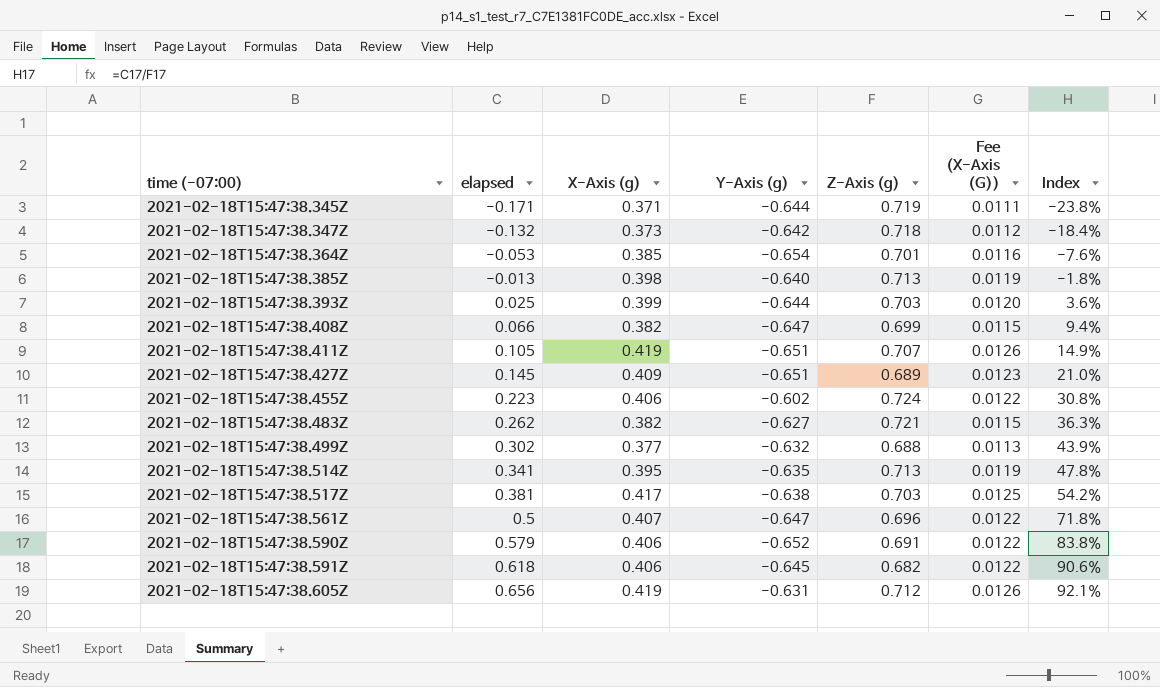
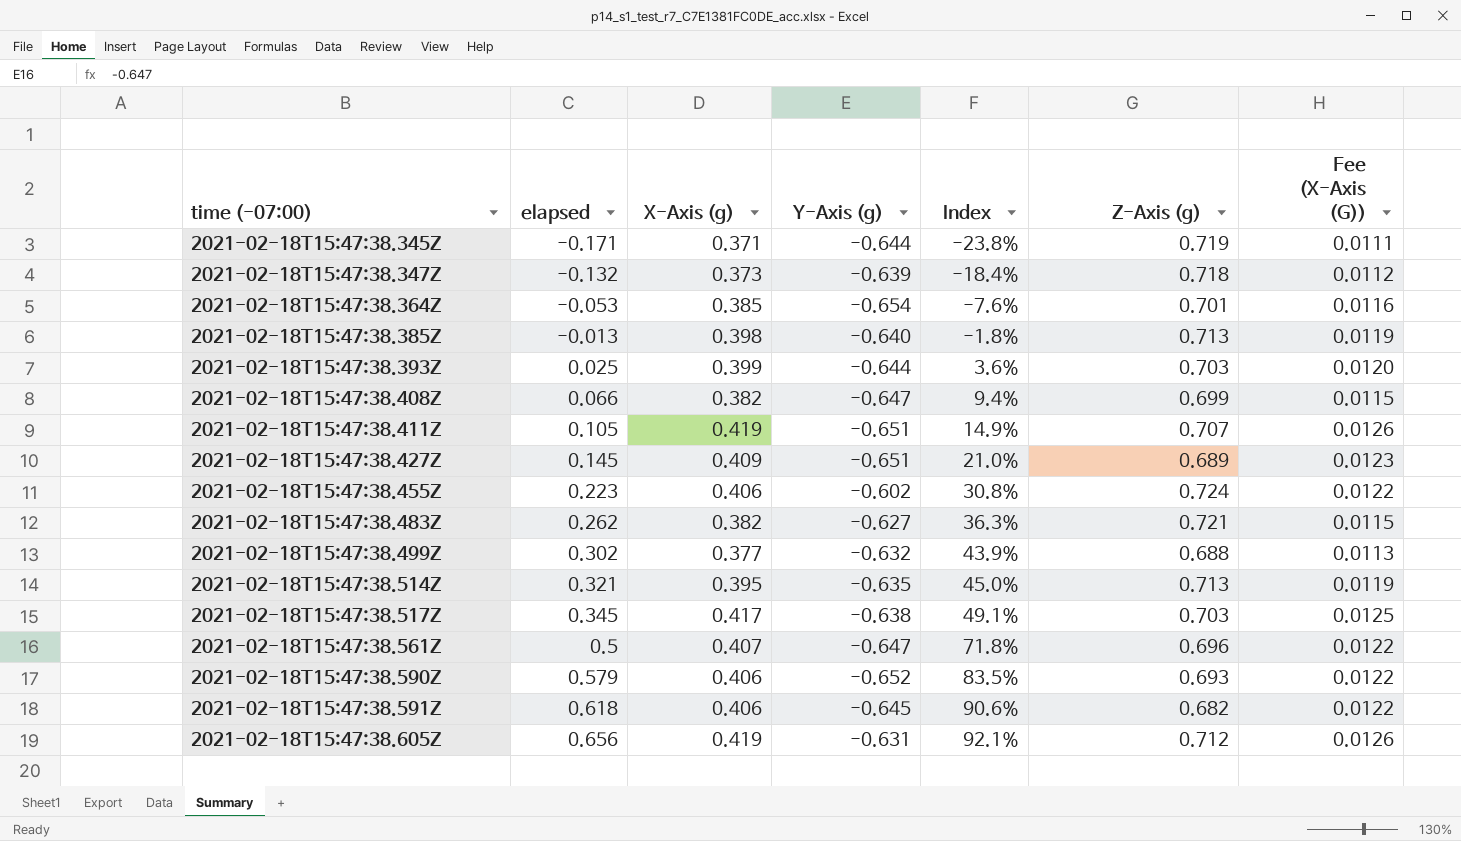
column Index | position: 7 -> 5
2021-02-18T15:47:38.347Z | Y-Axis (g): -0.642 -> -0.639
2021-02-18T15:47:38.514Z | elapsed: 0.341 -> 0.321
2021-02-18T15:47:38.514Z | Index: 47.8% -> 45.0%
2021-02-18T15:47:38.517Z | elapsed: 0.381 -> 0.345
2021-02-18T15:47:38.517Z | Index: 54.2% -> 49.1%
2021-02-18T15:47:38.590Z | Index: 83.8% -> 83.5%
2021-02-18T15:47:38.590Z | Z-Axis (g): 0.691 -> 0.693

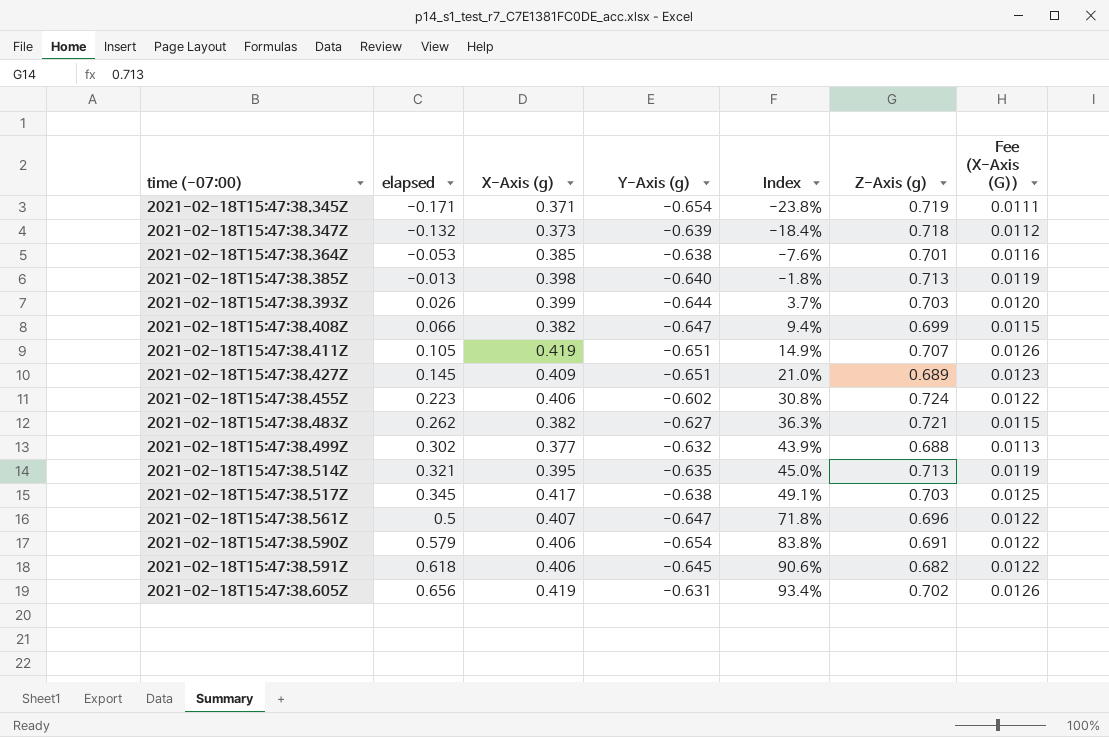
2021-02-18T15:47:38.345Z | Y-Axis (g): -0.644 -> -0.654
2021-02-18T15:47:38.364Z | Y-Axis (g): -0.654 -> -0.638
2021-02-18T15:47:38.393Z | elapsed: 0.025 -> 0.026
2021-02-18T15:47:38.393Z | Index: 3.6% -> 3.7%
2021-02-18T15:47:38.590Z | Y-Axis (g): -0.652 -> -0.654
2021-02-18T15:47:38.590Z | Index: 83.5% -> 83.8%
2021-02-18T15:47:38.590Z | Z-Axis (g): 0.693 -> 0.691
2021-02-18T15:47:38.605Z | Index: 92.1% -> 93.4%
2021-02-18T15:47:38.605Z | Z-Axis (g): 0.712 -> 0.702

